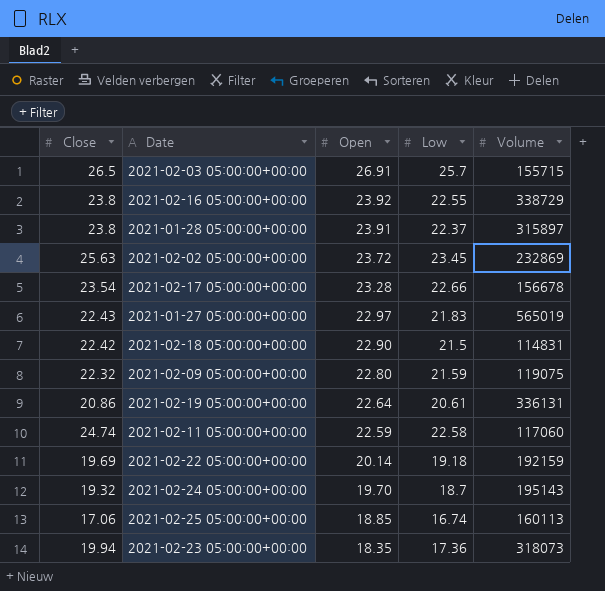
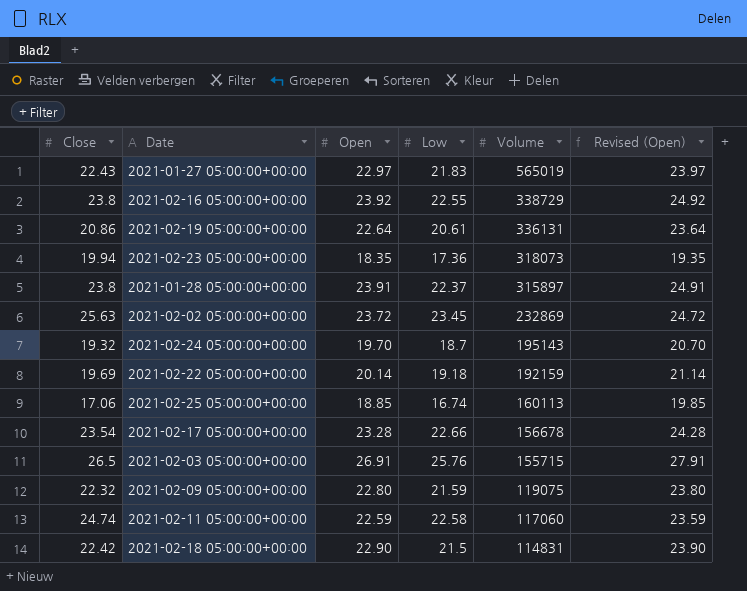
row order: Open descending -> Volume descending
column Revised (Open) | formula: none -> [Open] + 1
2021-02-03 05:00:00+00:00 | Low: 25.7 -> 25.76

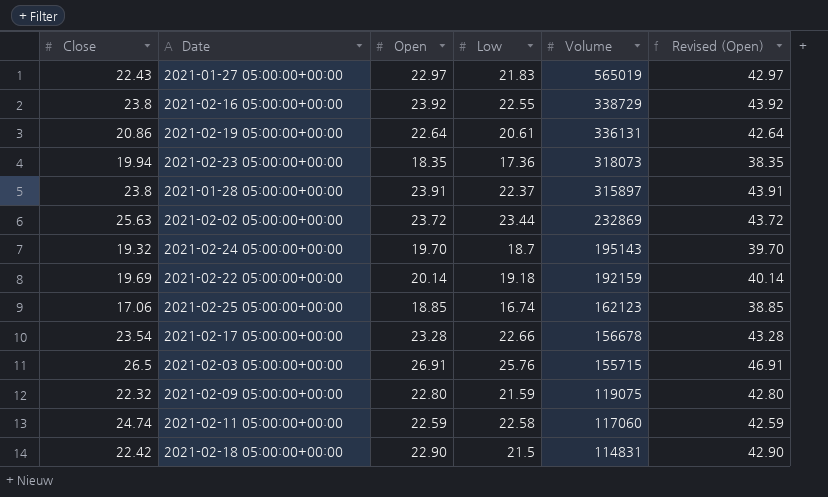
column Revised (Open) | formula: [Open] + 1 -> [Open] + 20
2021-02-02 05:00:00+00:00 | Low: 23.45 -> 23.44
2021-02-25 05:00:00+00:00 | Volume: 160113 -> 162123

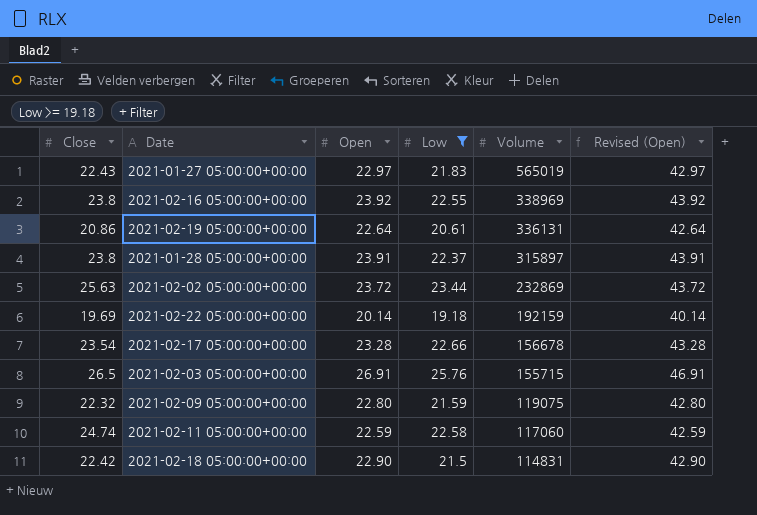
filter: none -> Low >= 19.18
2021-02-16 05:00:00+00:00 | Volume: 338729 -> 338969

